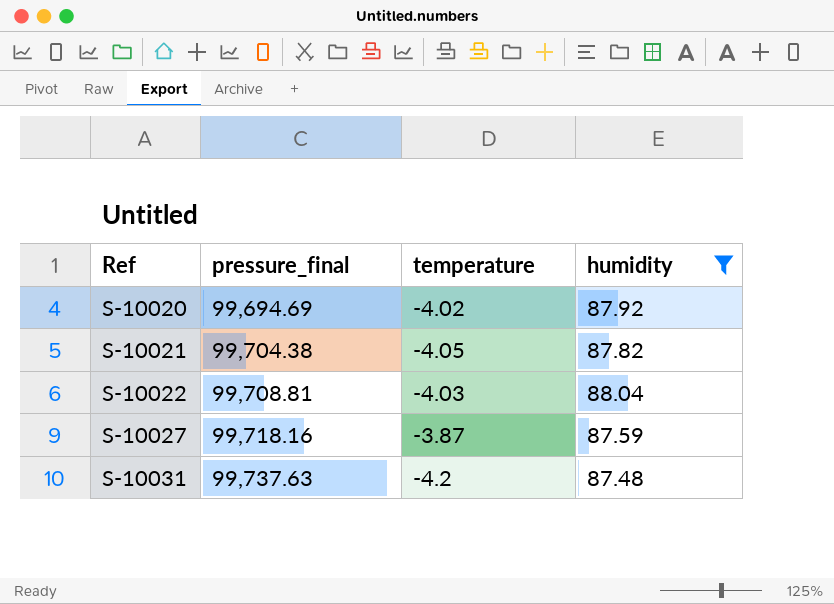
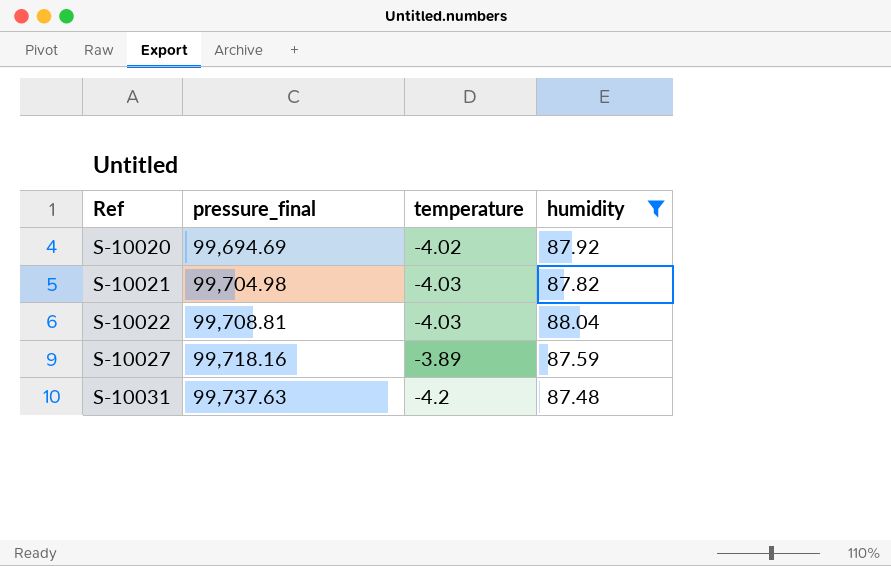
S-10021 | pressure_final: 99,704.38 -> 99,704.98
S-10021 | temperature: -4.05 -> -4.03
S-10027 | temperature: -3.87 -> -3.89

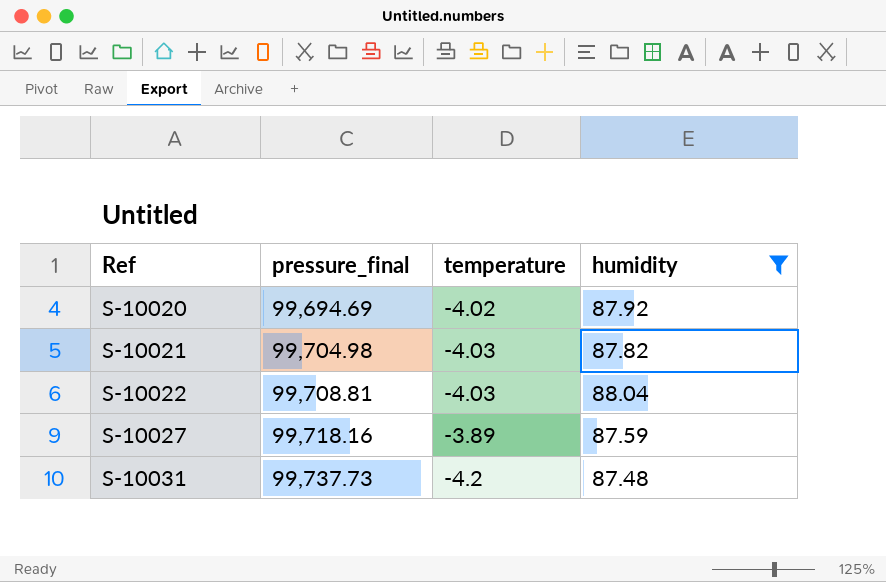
S-10031 | pressure_final: 99,737.63 -> 99,737.73

